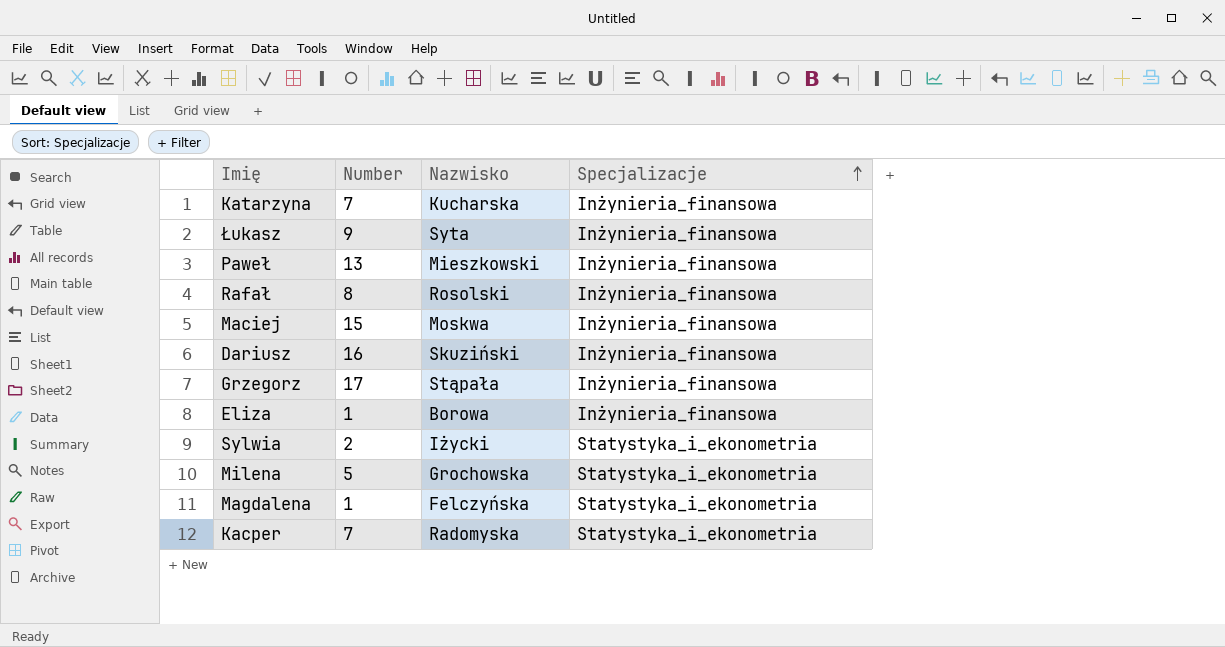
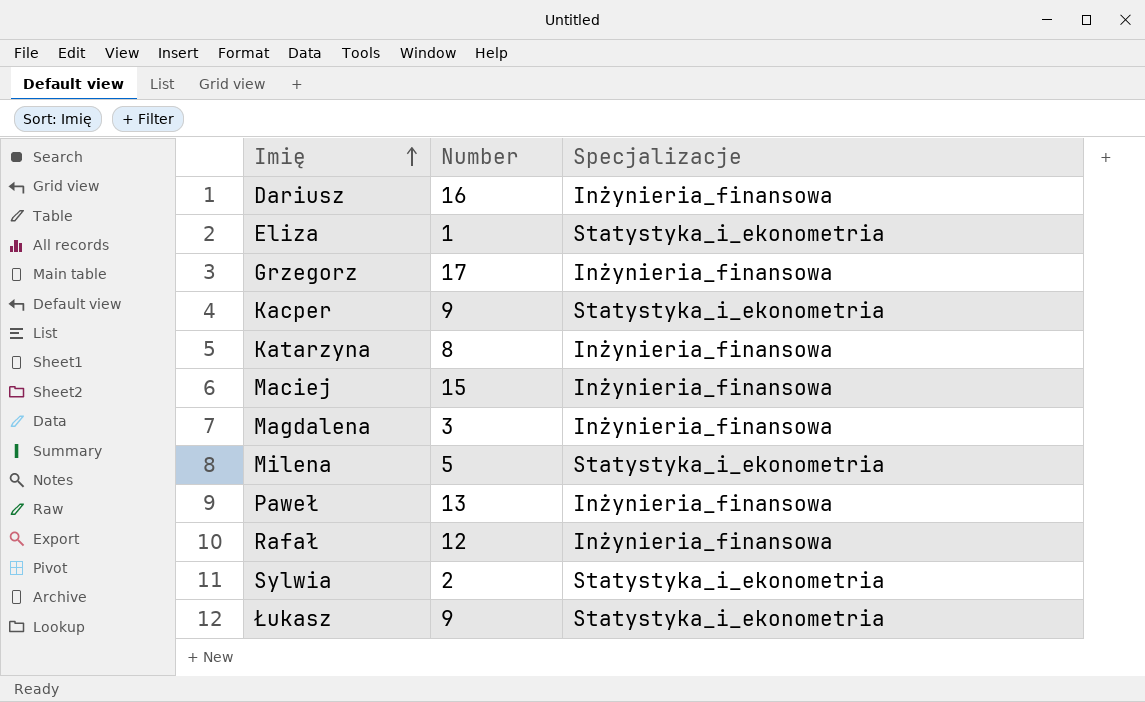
row order: Specjalizacje ascending -> Imię ascending
column Nazwisko | position: 3 -> none
Eliza | Specjalizacje: Inżynieria_finansowa -> Statystyka_i_ekonometria
Kacper | Number: 7 -> 9
Katarzyna | Number: 7 -> 8
Magdalena | Number: 1 -> 3
Magdalena | Specjalizacje: Statystyka_i_ekonometria -> Inżynieria_finansowa
Rafał | Number: 8 -> 12
Łukasz | Specjalizacje: Inżynieria_finansowa -> Statystyka_i_ekonometria

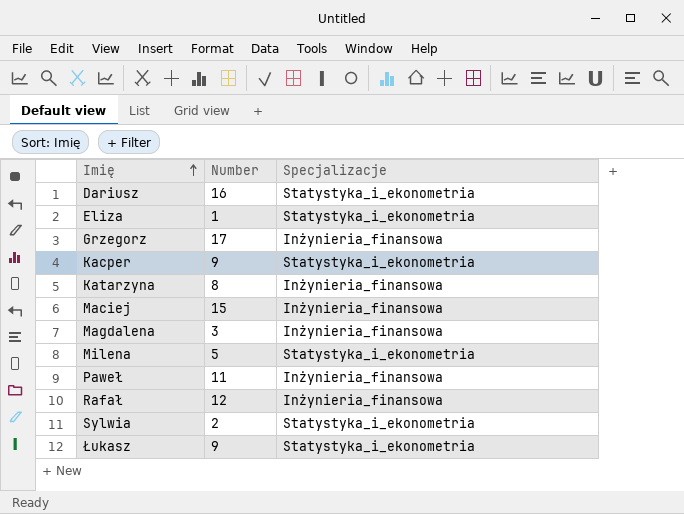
Dariusz | Specjalizacje: Inżynieria_finansowa -> Statystyka_i_ekonometria
Paweł | Number: 13 -> 11

